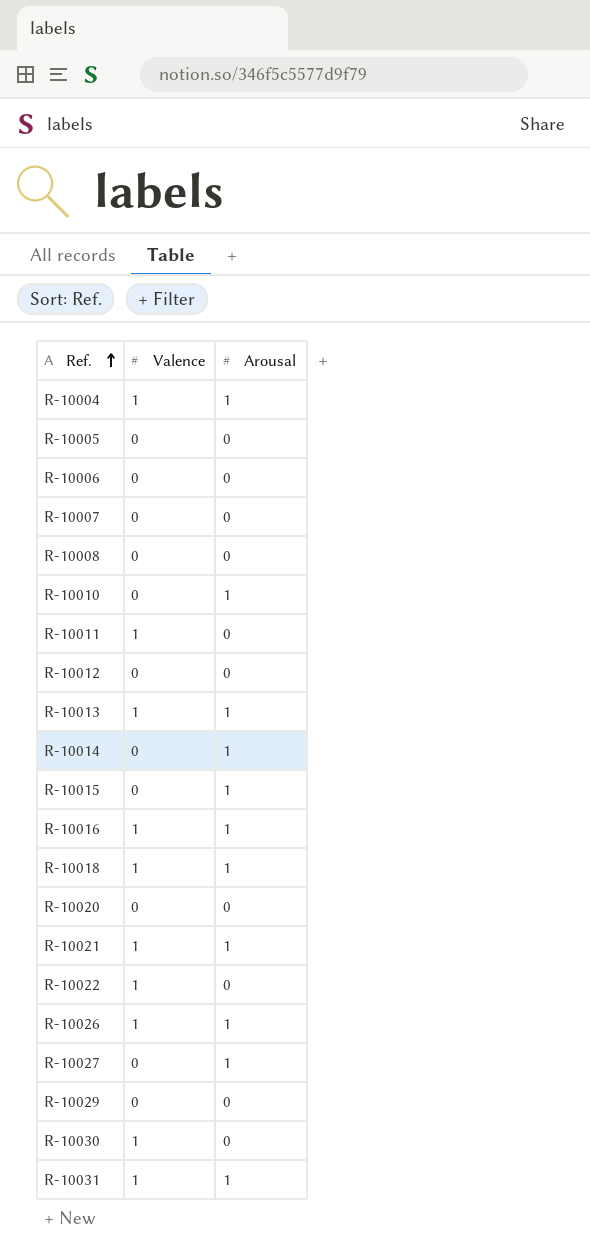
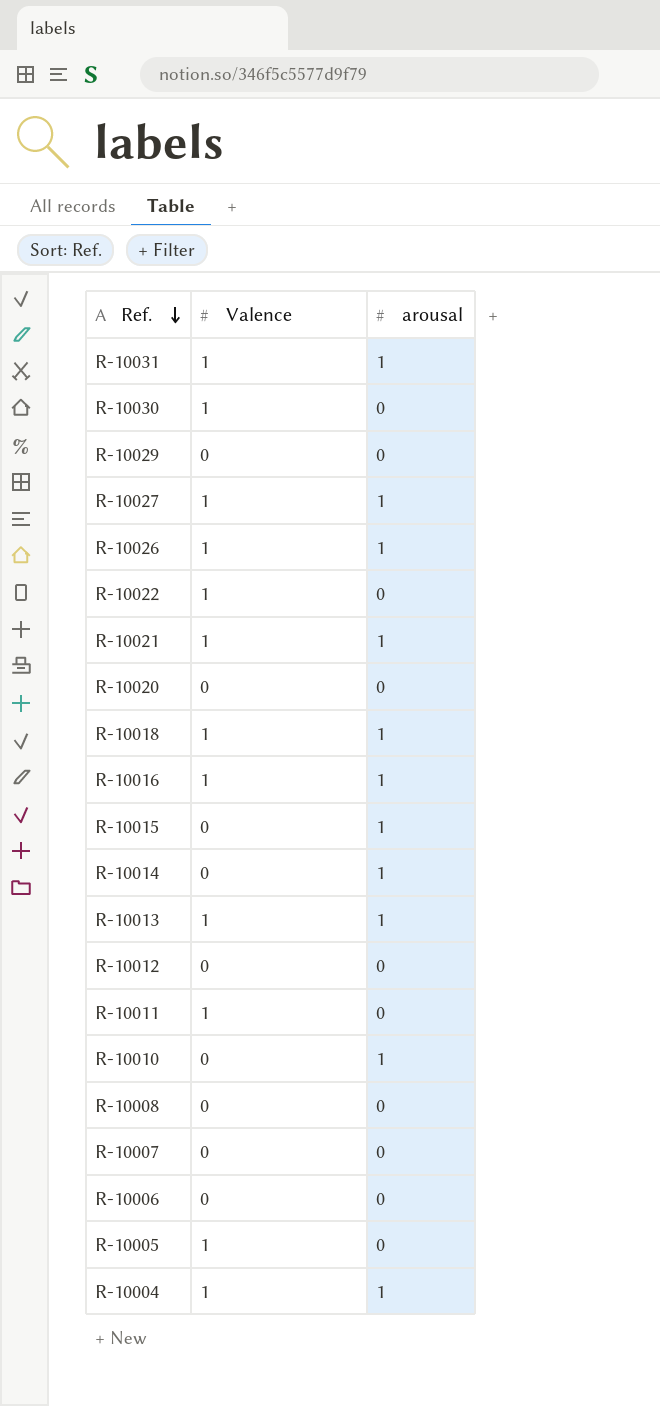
row order: Ref. ascending -> Ref. descending
column name: Arousal -> arousal
R-10027 | Valence: 0 -> 1
R-10005 | Valence: 0 -> 1

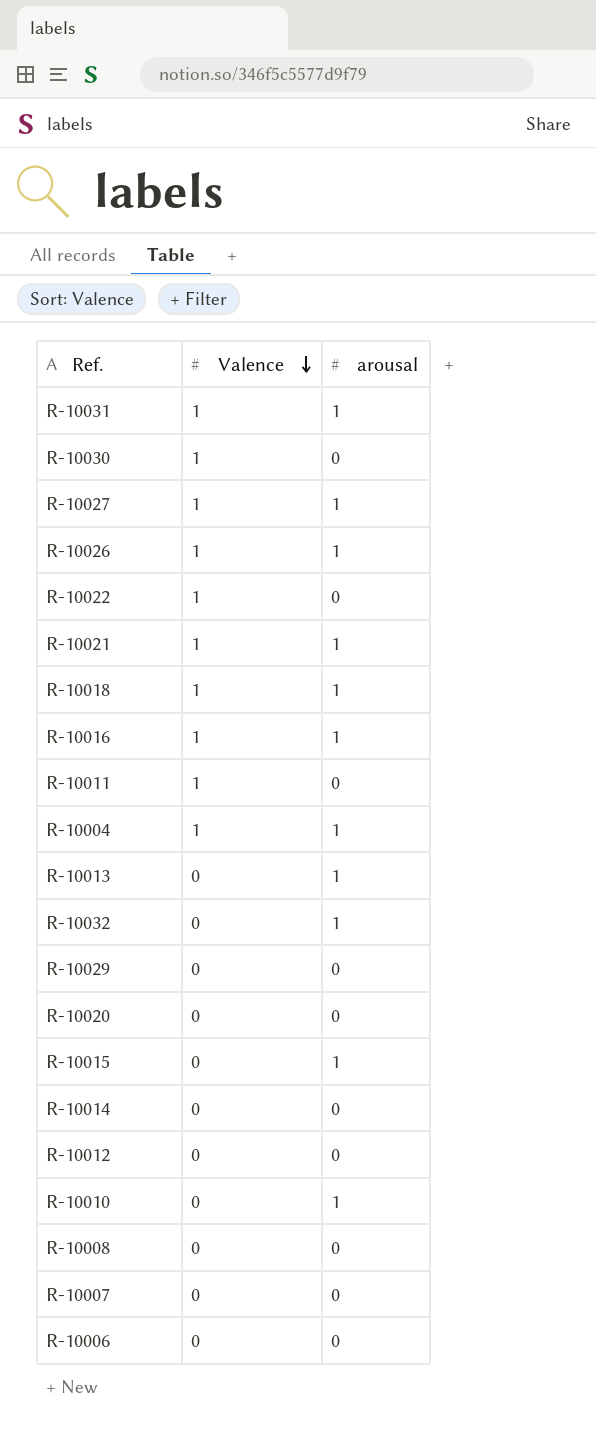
row order: Ref. descending -> Valence descending
row R-10005: 1 | 0 -> none
R-10013 | Valence: 1 -> 0
row R-10032: none -> 0 | 1
R-10014 | arousal: 1 -> 0

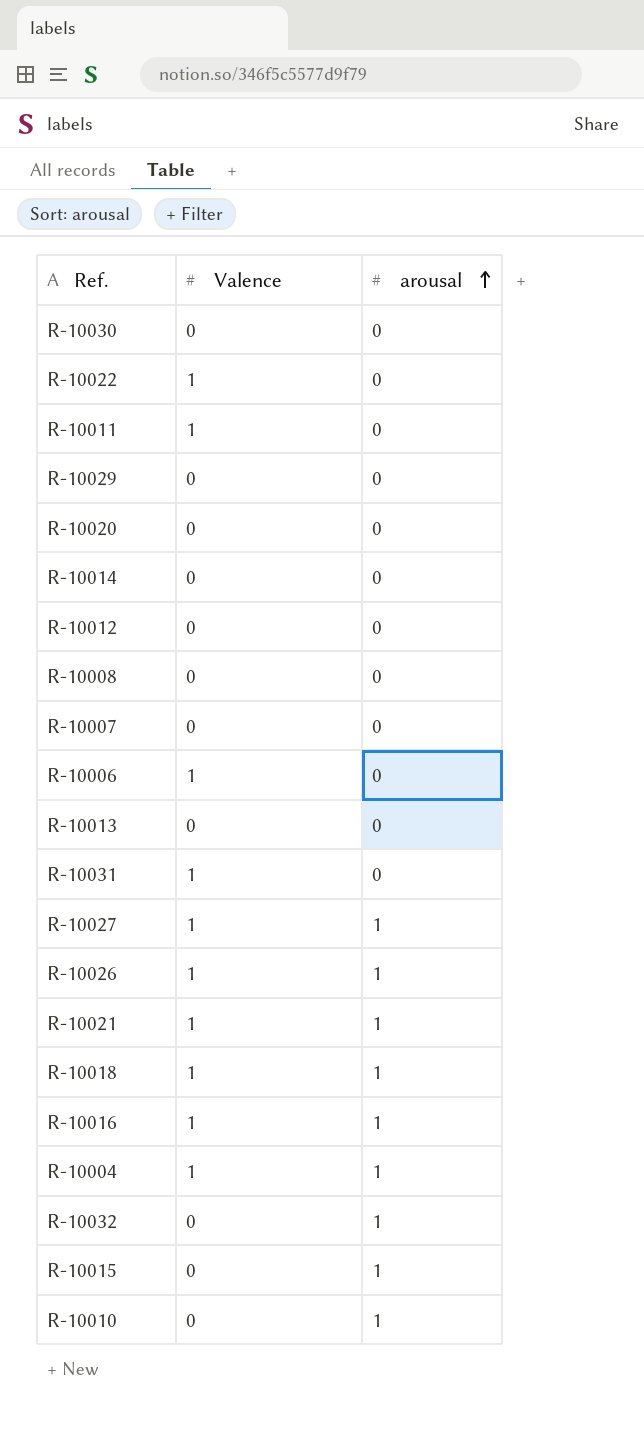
row order: Valence descending -> arousal ascending
R-10030 | Valence: 1 -> 0
R-10006 | Valence: 0 -> 1
R-10013 | arousal: 1 -> 0
R-10031 | arousal: 1 -> 0

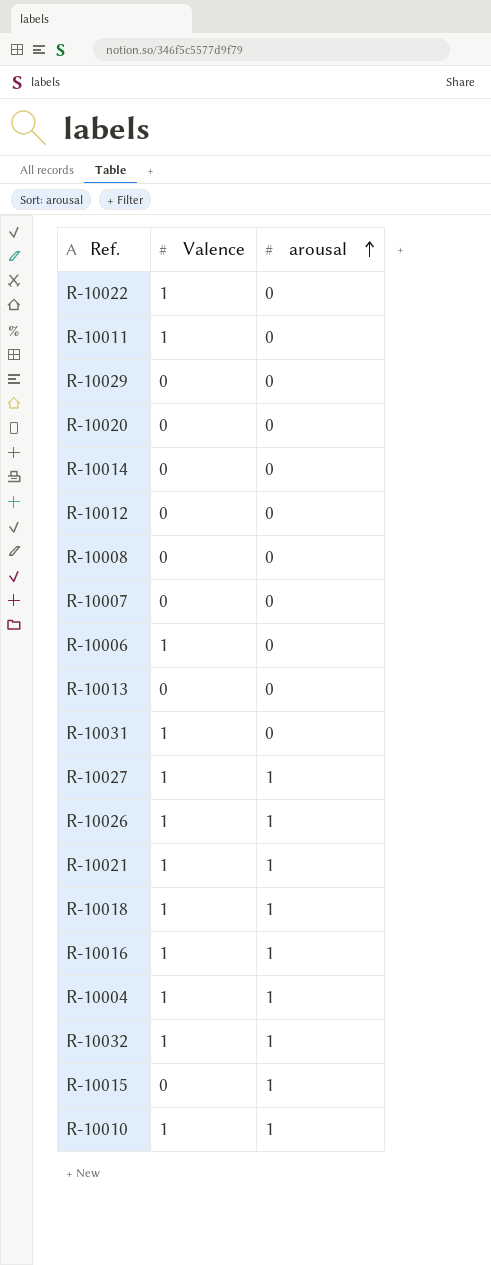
row R-10030: 0 | 0 -> none
R-10032 | Valence: 0 -> 1
R-10010 | Valence: 0 -> 1

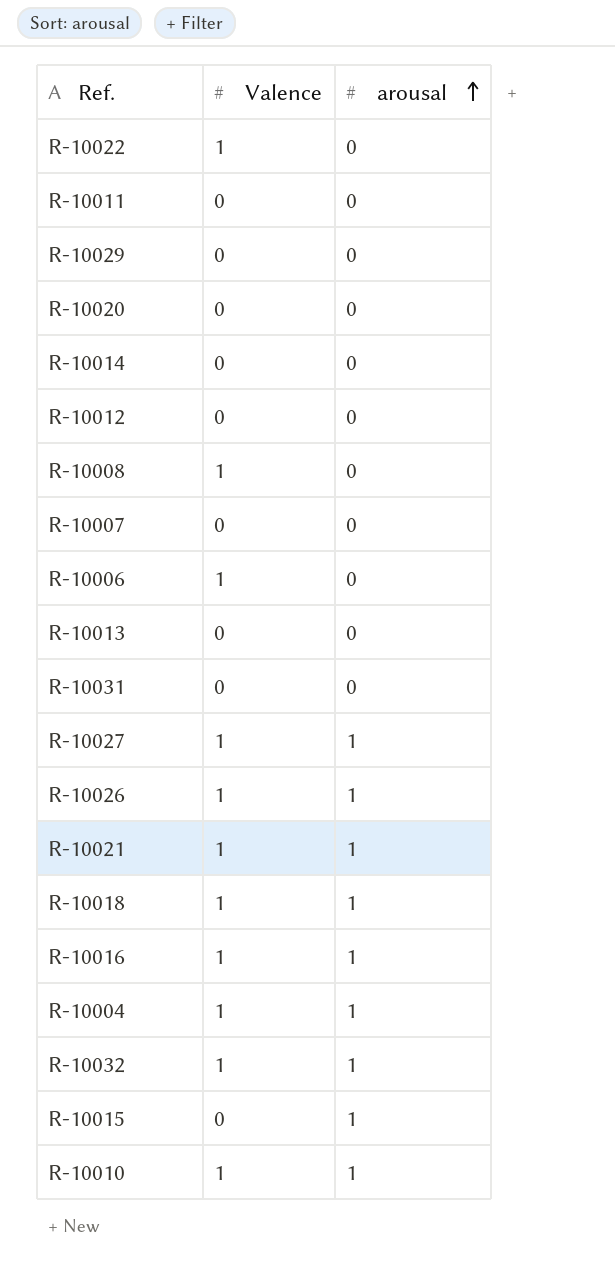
R-10011 | Valence: 1 -> 0
R-10008 | Valence: 0 -> 1
R-10031 | Valence: 1 -> 0

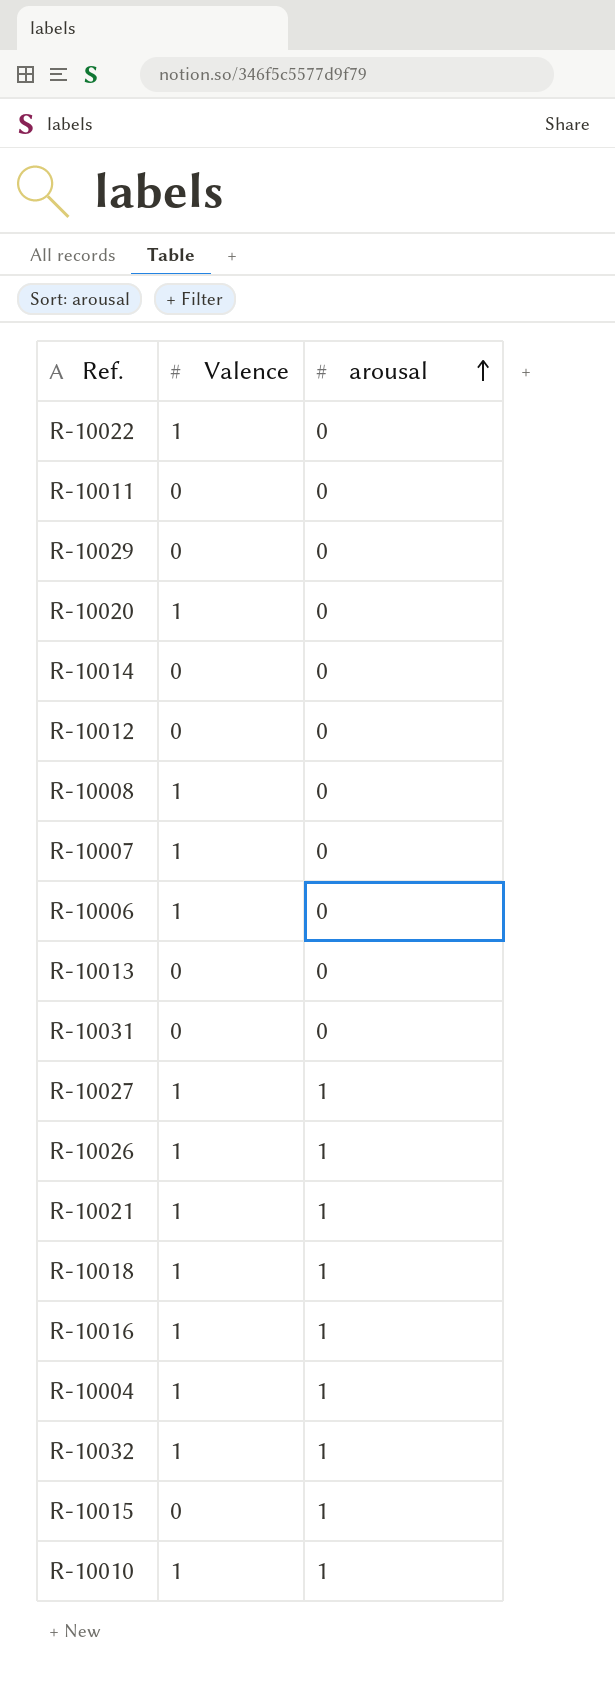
R-10020 | Valence: 0 -> 1
R-10007 | Valence: 0 -> 1

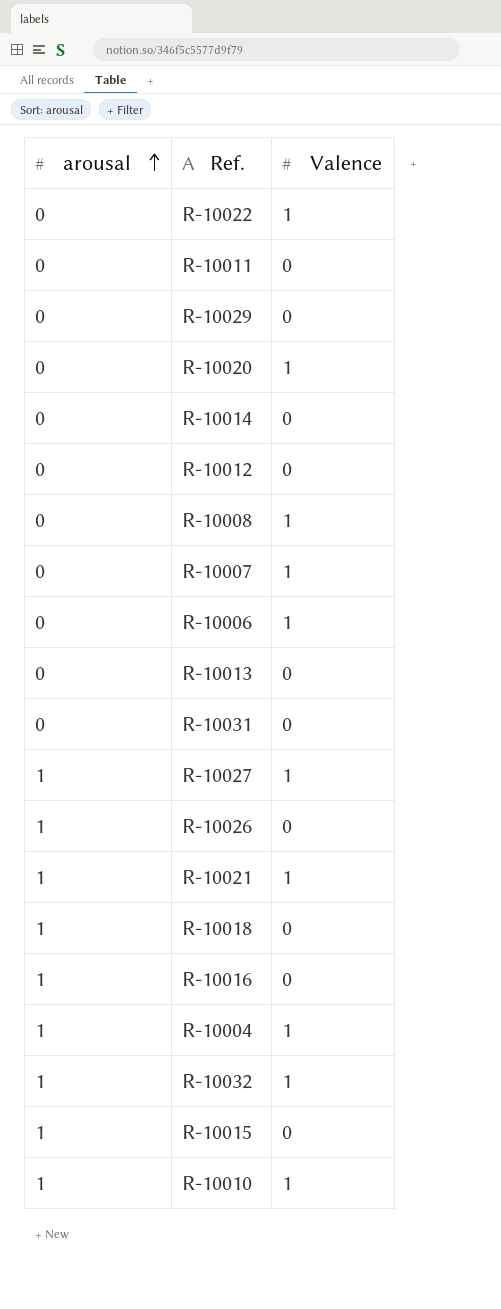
column arousal | position: 3 -> 1
R-10026 | Valence: 1 -> 0
R-10018 | Valence: 1 -> 0
R-10016 | Valence: 1 -> 0

